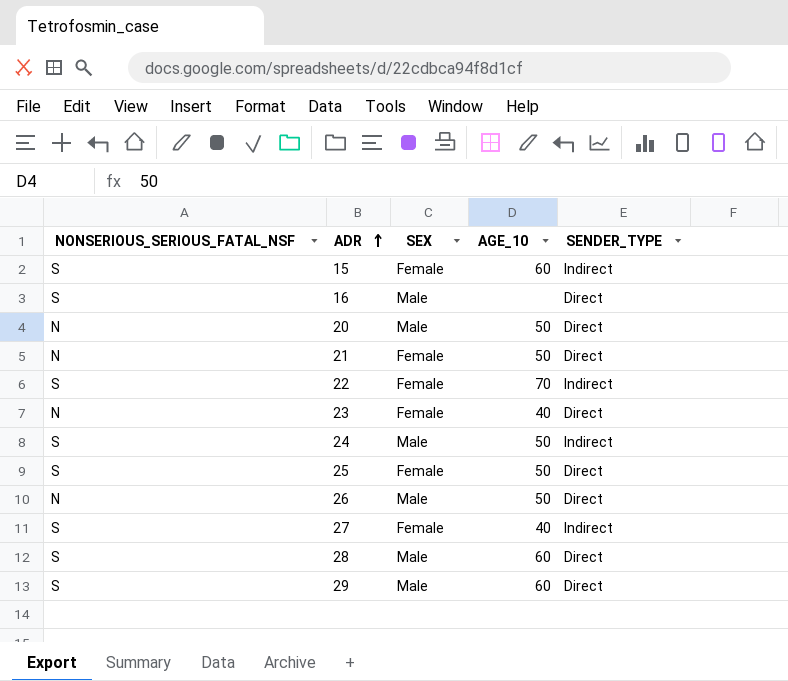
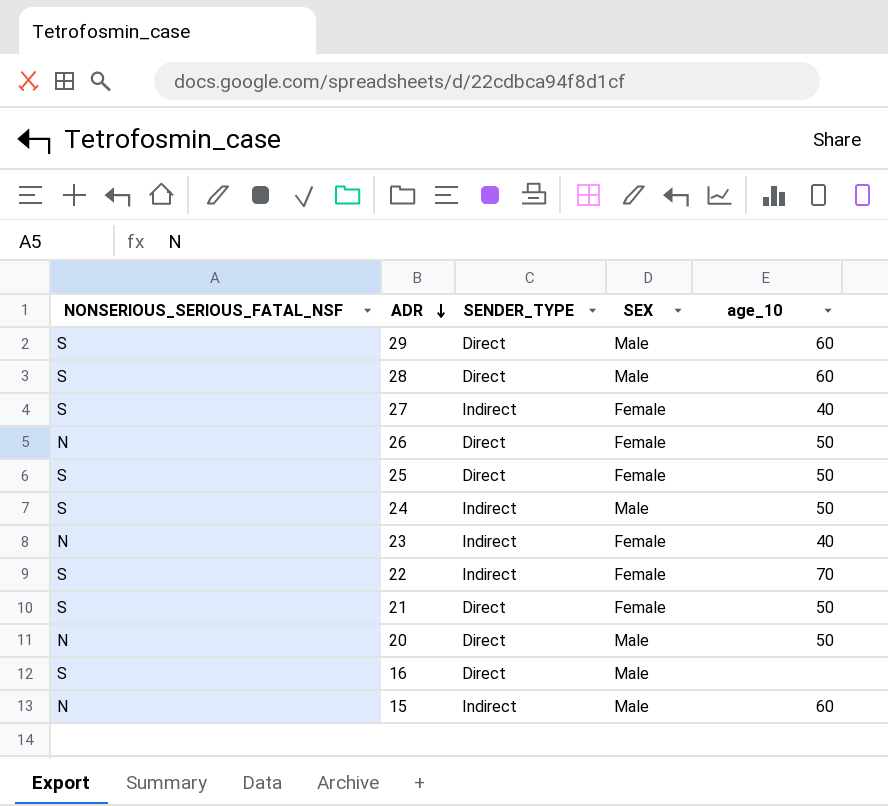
row order: ADR ascending -> ADR descending
column SENDER_TYPE | position: 5 -> 3
column name: AGE_10 -> age_10
26 | SEX: Male -> Female
23 | SENDER_TYPE: Direct -> Indirect
21 | NONSERIOUS_SERIOUS_FATAL_NSF: N -> S
15 | NONSERIOUS_SERIOUS_FATAL_NSF: S -> N
15 | SEX: Female -> Male

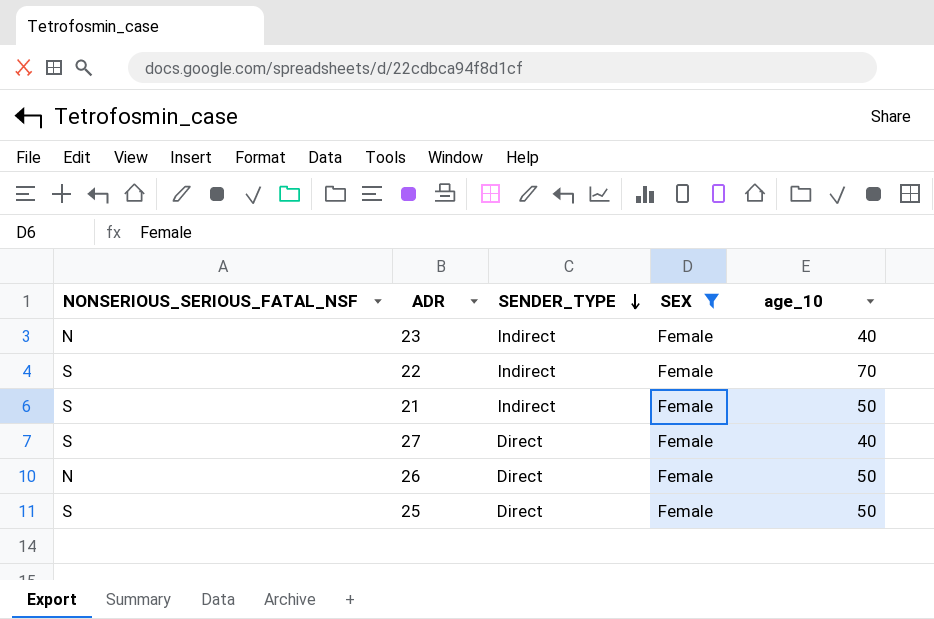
filter: none -> SEX = Female
row order: ADR descending -> SENDER_TYPE descending
21 | SENDER_TYPE: Direct -> Indirect
27 | SENDER_TYPE: Indirect -> Direct

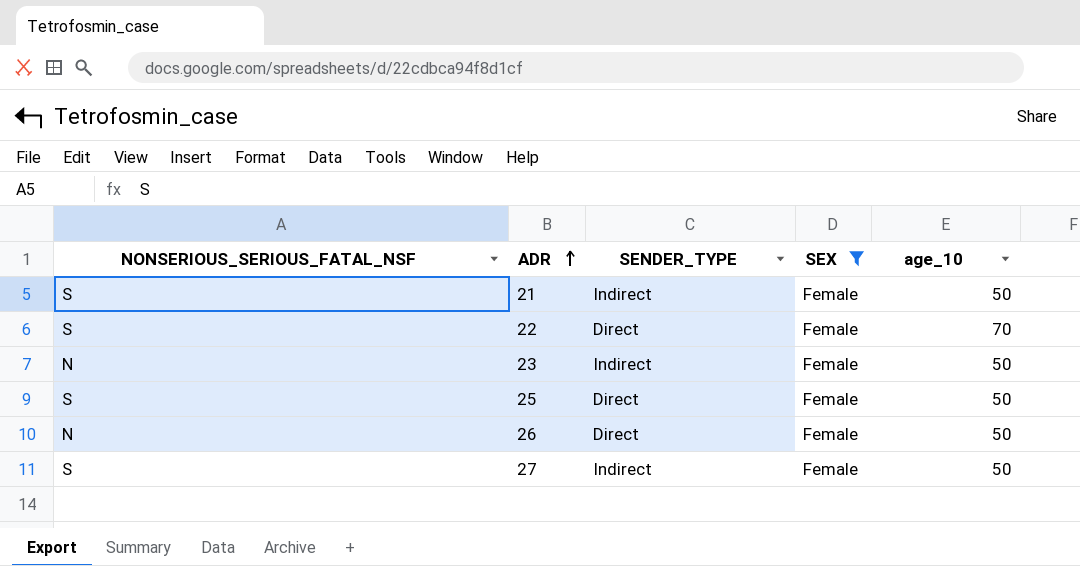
row order: SENDER_TYPE descending -> ADR ascending
22 | SENDER_TYPE: Indirect -> Direct
23 | age_10: 40 -> 50
27 | SENDER_TYPE: Direct -> Indirect
27 | age_10: 40 -> 50

